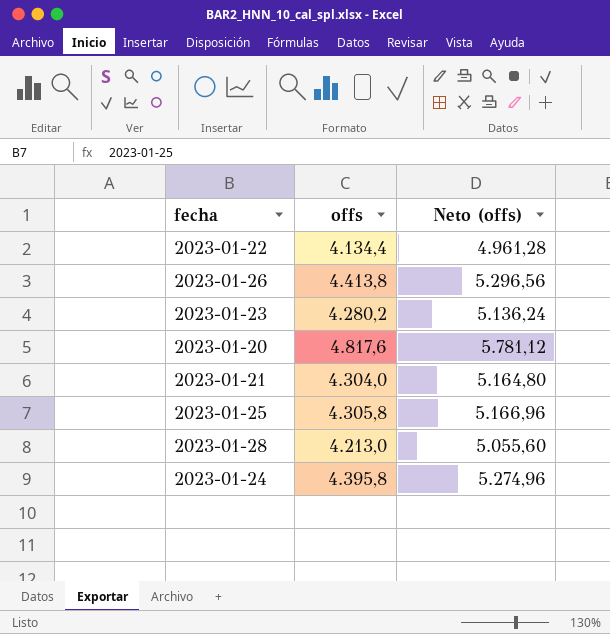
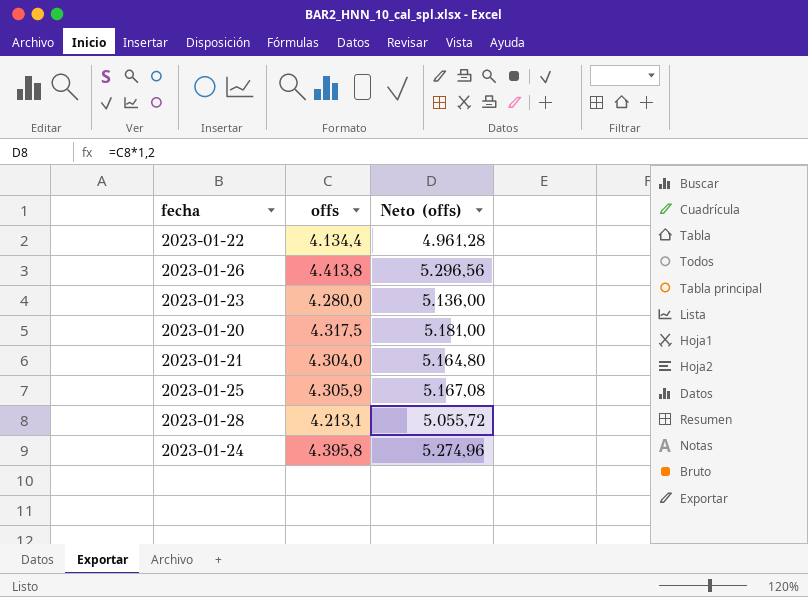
2023-01-23 | offs: 4.280,2 -> 4.280,0
2023-01-23 | Neto (offs): 5.136,24 -> 5.136,00
2023-01-20 | offs: 4.817,6 -> 4.317,5
2023-01-20 | Neto (offs): 5.781,12 -> 5.181,00
2023-01-25 | offs: 4.305,8 -> 4.305,9
2023-01-25 | Neto (offs): 5.166,96 -> 5.167,08
2023-01-28 | offs: 4.213,0 -> 4.213,1
2023-01-28 | Neto (offs): 5.055,60 -> 5.055,72

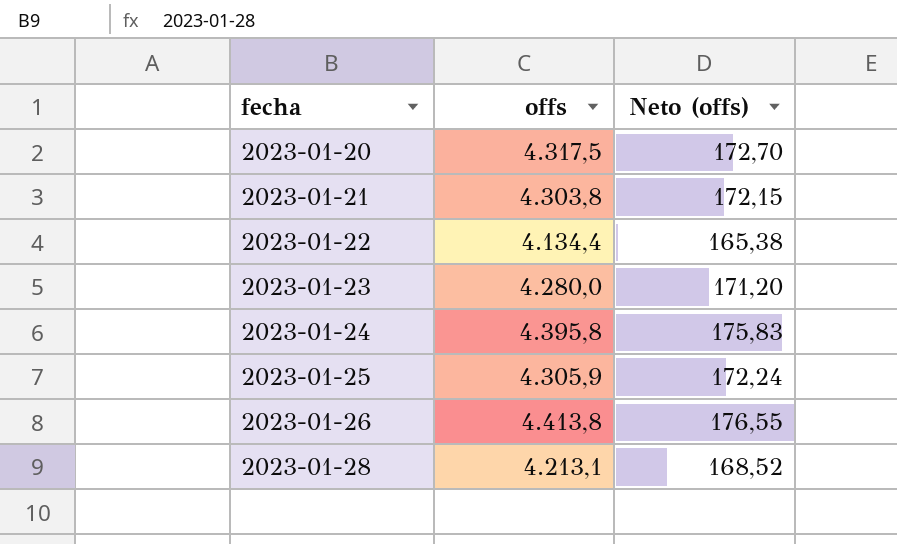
row order: none -> fecha ascending
column Neto (offs) | formula: [offs] * 1,2 -> [offs] * 0,04
2023-01-21 | offs: 4.304,0 -> 4.303,8

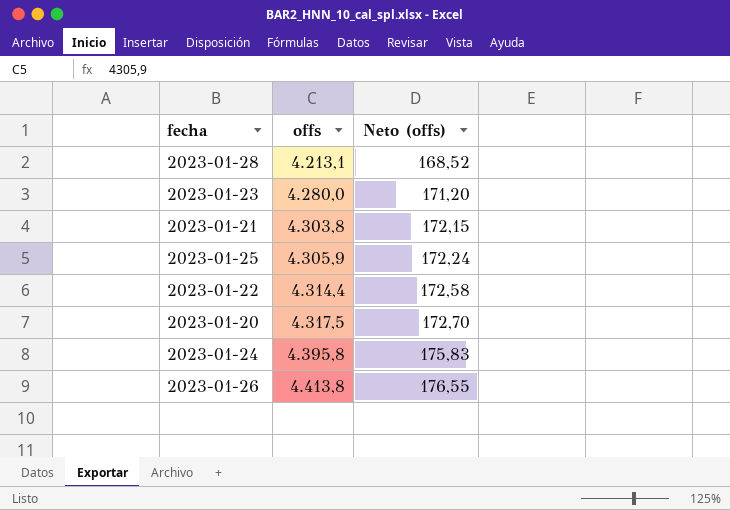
row order: fecha ascending -> offs ascending
2023-01-22 | offs: 4.134,4 -> 4.314,4
2023-01-22 | Neto (offs): 165,38 -> 172,58

